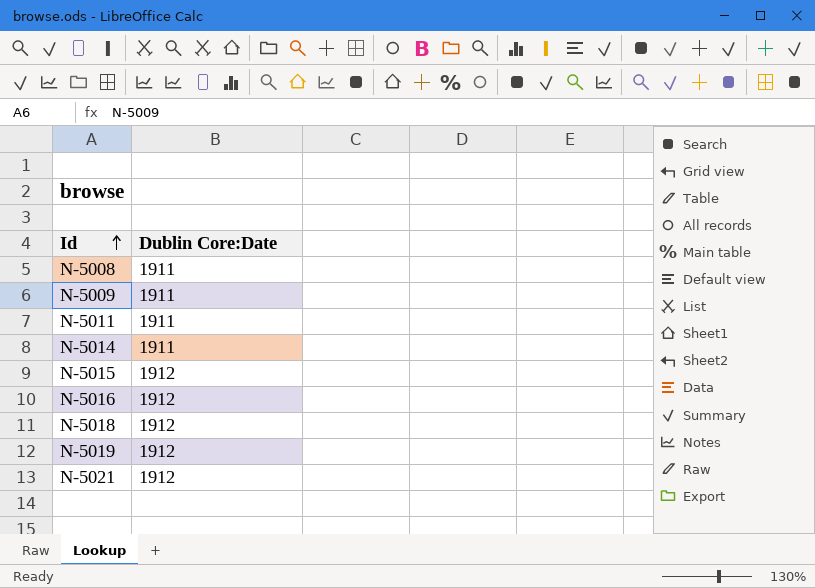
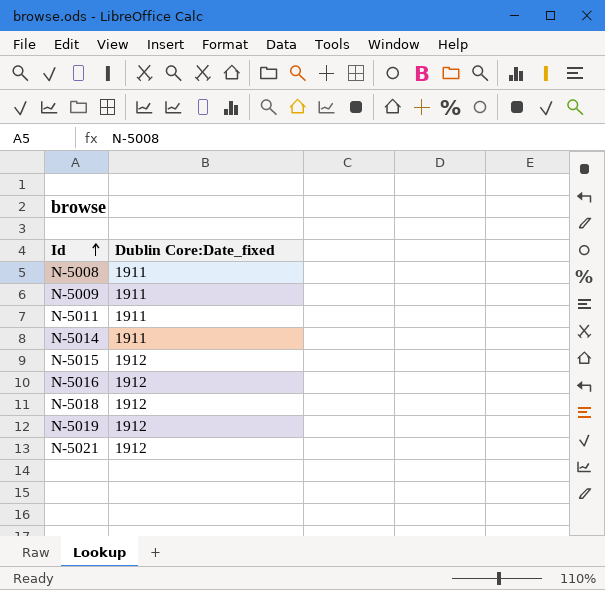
column name: Dublin Core:Date -> Dublin Core:Date_fixed

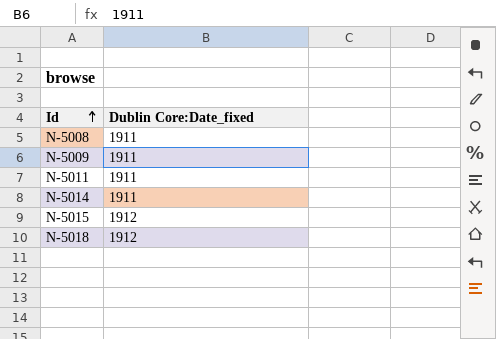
row N-5016: 1912 -> none
row N-5019: 1912 -> none
row N-5021: 1912 -> none

